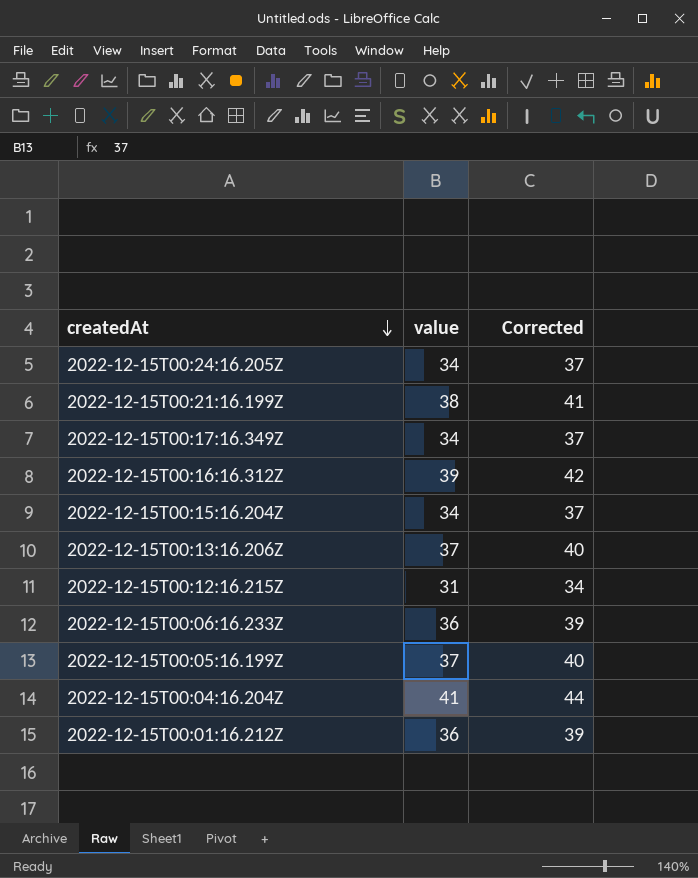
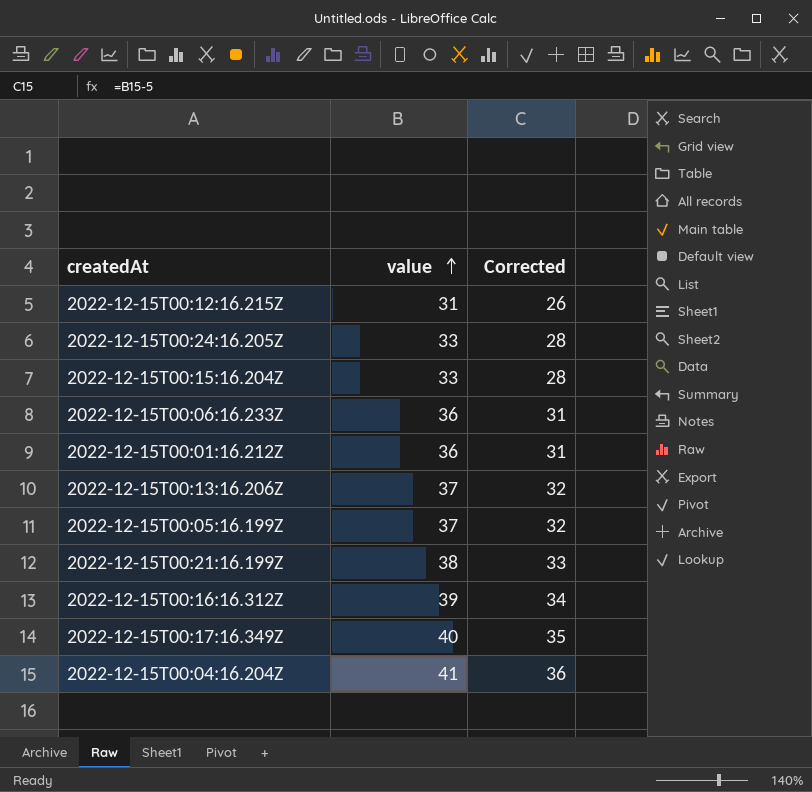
row order: createdAt descending -> value ascending
column Corrected | formula: [value] + 3 -> [value] - 5
2022-12-15T00:24:16.205Z | value: 34 -> 33
2022-12-15T00:15:16.204Z | value: 34 -> 33
2022-12-15T00:17:16.349Z | value: 34 -> 40

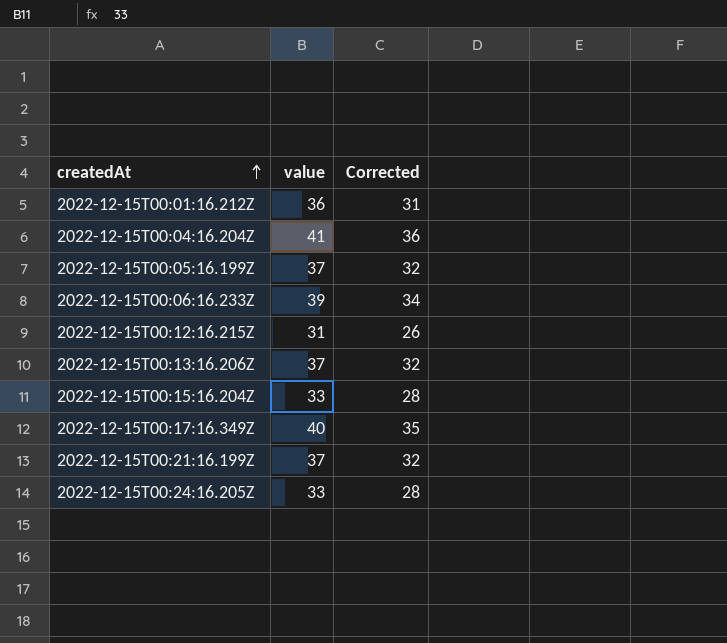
row order: value ascending -> createdAt ascending
row 2022-12-15T00:16:16.312Z: 39 | 34 -> none
2022-12-15T00:06:16.233Z | value: 36 -> 39
2022-12-15T00:06:16.233Z | Corrected: 31 -> 34
2022-12-15T00:21:16.199Z | value: 38 -> 37
2022-12-15T00:21:16.199Z | Corrected: 33 -> 32

